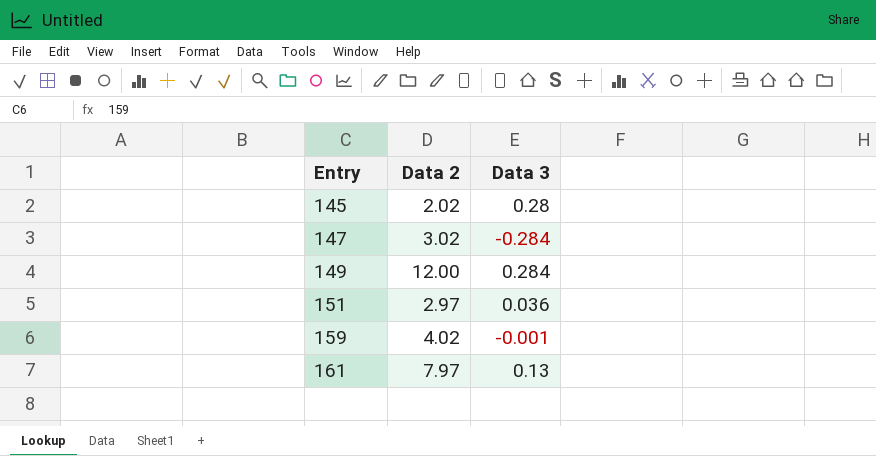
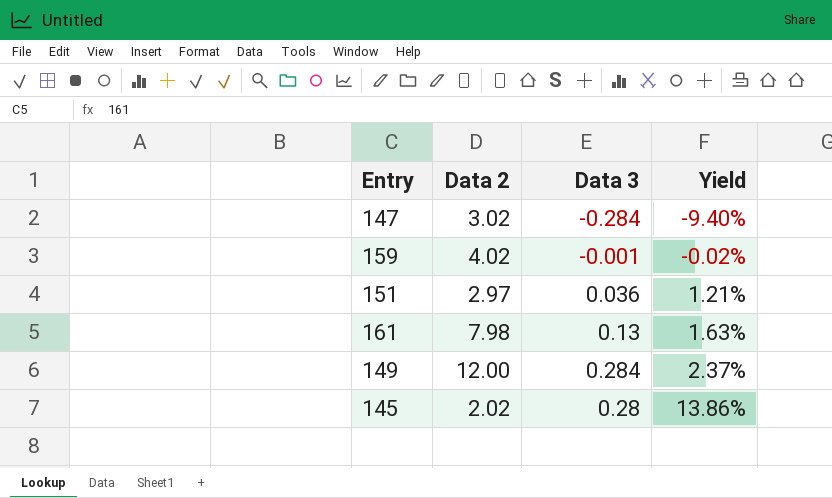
row order: Entry ascending -> Yield ascending
column Yield | formula: none -> [Data 3] / [Data 2]
161 | Data 2: 7.97 -> 7.98

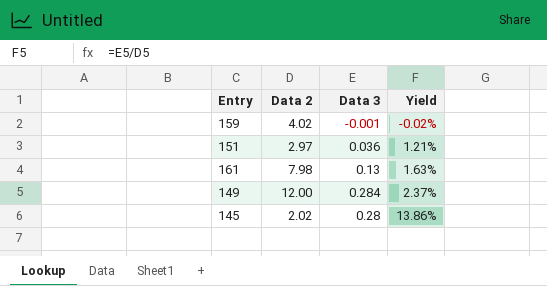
row 147: 3.02 | -0.284 | -9.40% -> none

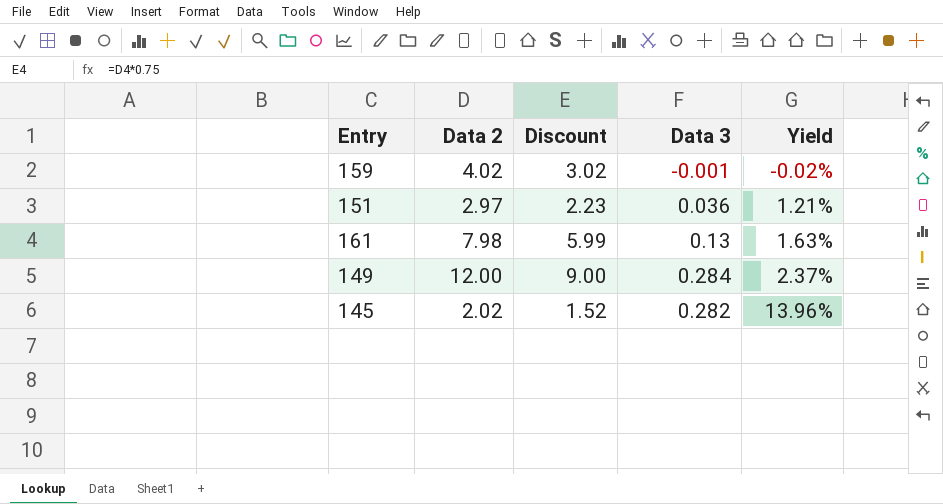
column Discount | formula: none -> [Data 2] * 0.75
145 | Data 3: 0.28 -> 0.282
145 | Yield: 13.86% -> 13.96%

